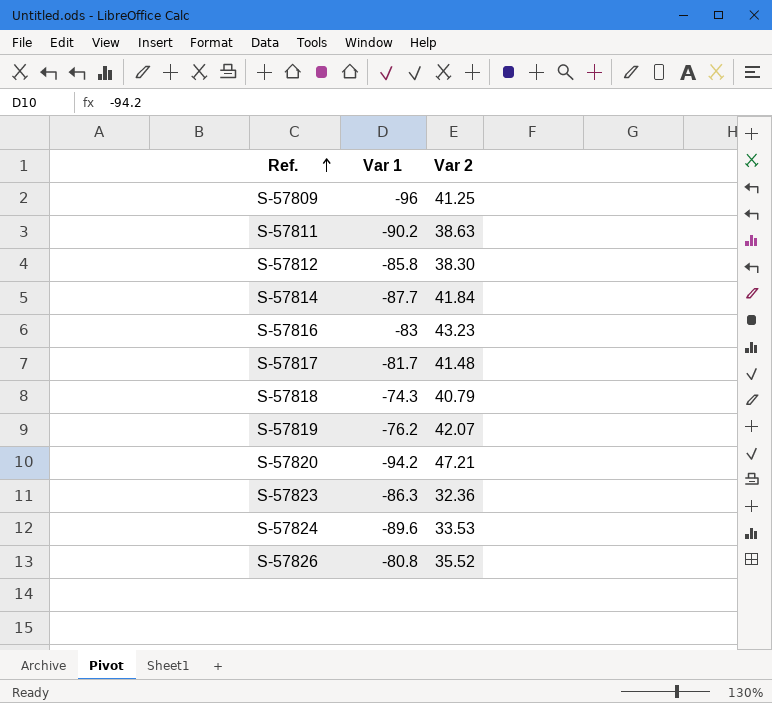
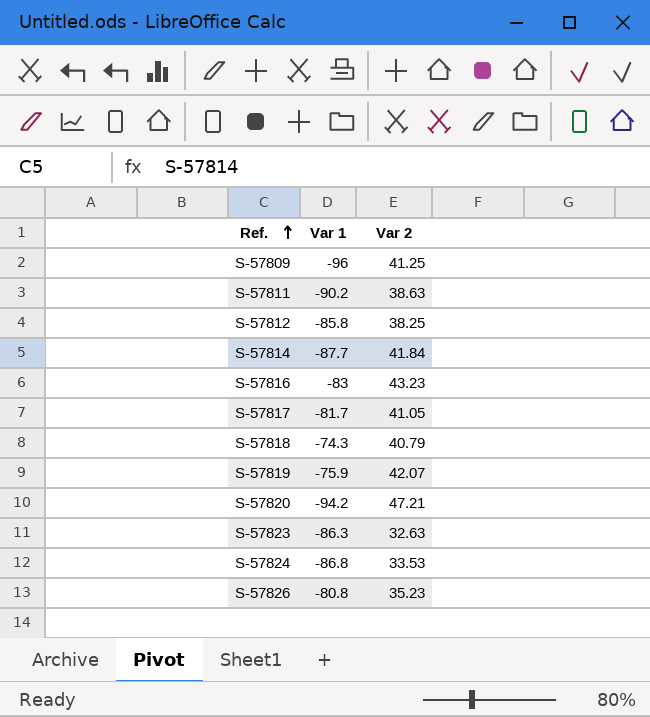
S-57812 | Var 2: 38.30 -> 38.25
S-57817 | Var 2: 41.48 -> 41.05
S-57819 | Var 1: -76.2 -> -75.9
S-57823 | Var 2: 32.36 -> 32.63
S-57824 | Var 1: -89.6 -> -86.8
S-57826 | Var 2: 35.52 -> 35.23

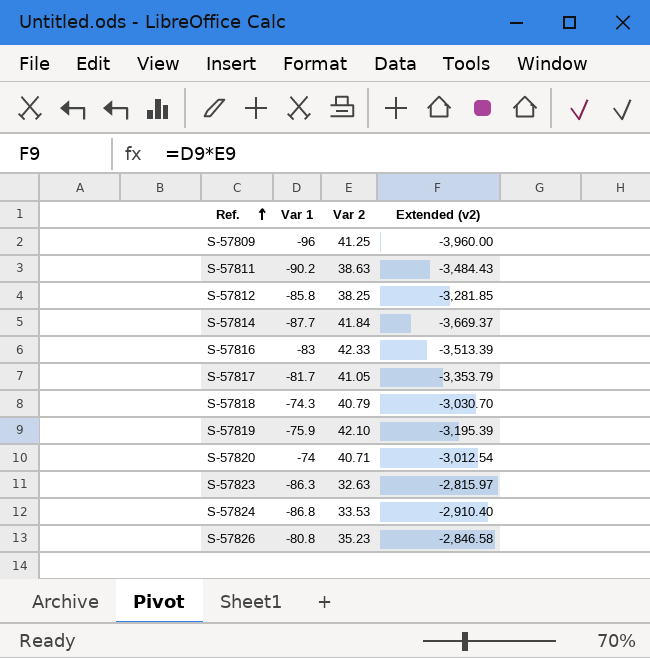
column Extended (v2) | formula: none -> [Var 1] * [Var 2]
S-57816 | Var 2: 43.23 -> 42.33
S-57819 | Var 2: 42.07 -> 42.10
S-57820 | Var 1: -94.2 -> -74
S-57820 | Var 2: 47.21 -> 40.71

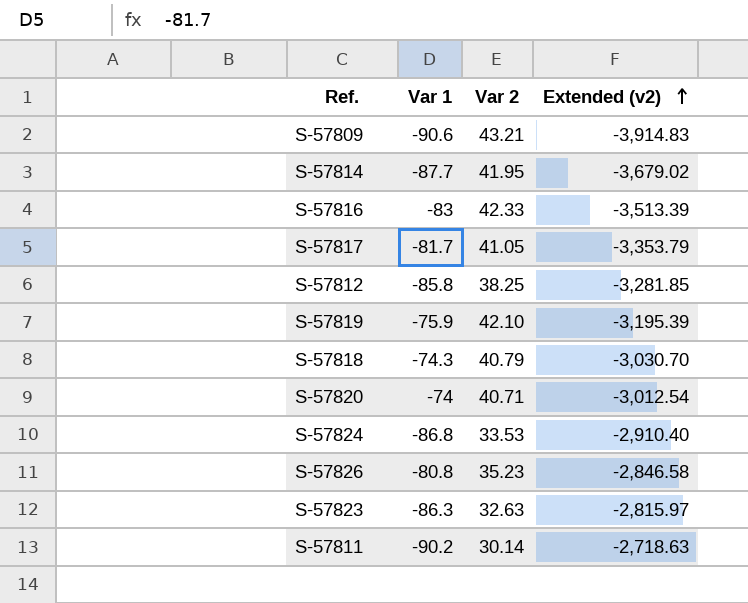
row order: Ref. ascending -> Extended (v2) ascending
S-57809 | Var 1: -96 -> -90.6
S-57809 | Var 2: 41.25 -> 43.21
S-57809 | Extended (v2): -3,960.00 -> -3,914.83
S-57814 | Var 2: 41.84 -> 41.95
S-57814 | Extended (v2): -3,669.37 -> -3,679.02
S-57811 | Var 2: 38.63 -> 30.14
S-57811 | Extended (v2): -3,484.43 -> -2,718.63

